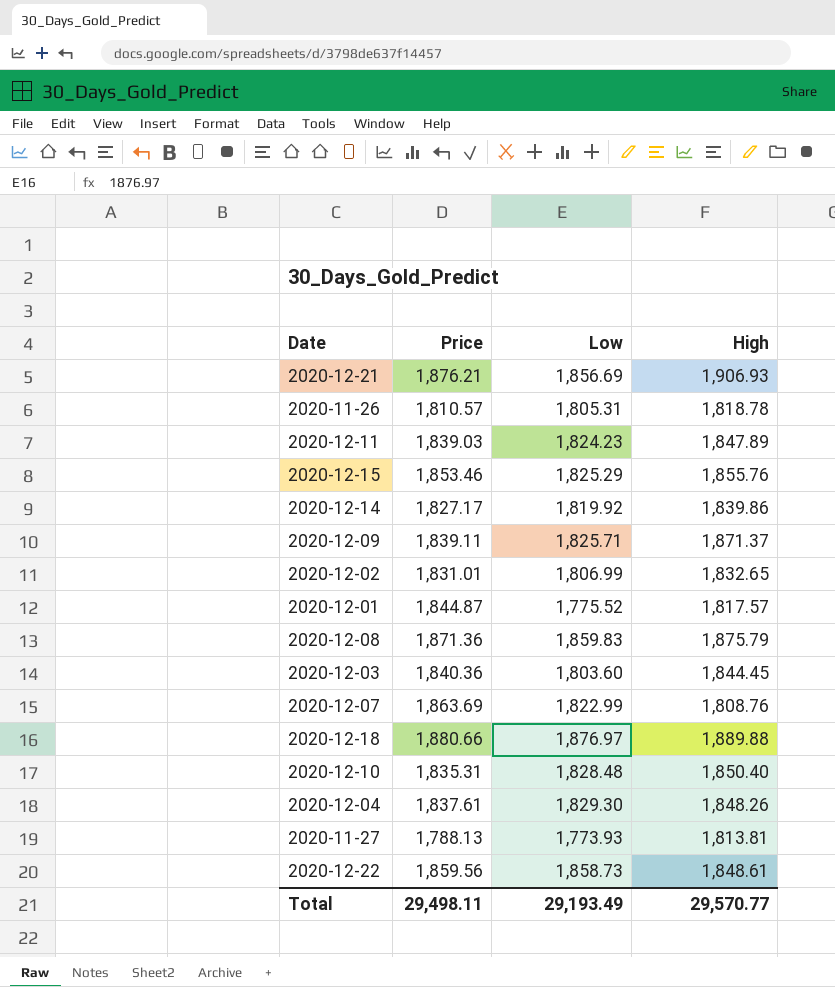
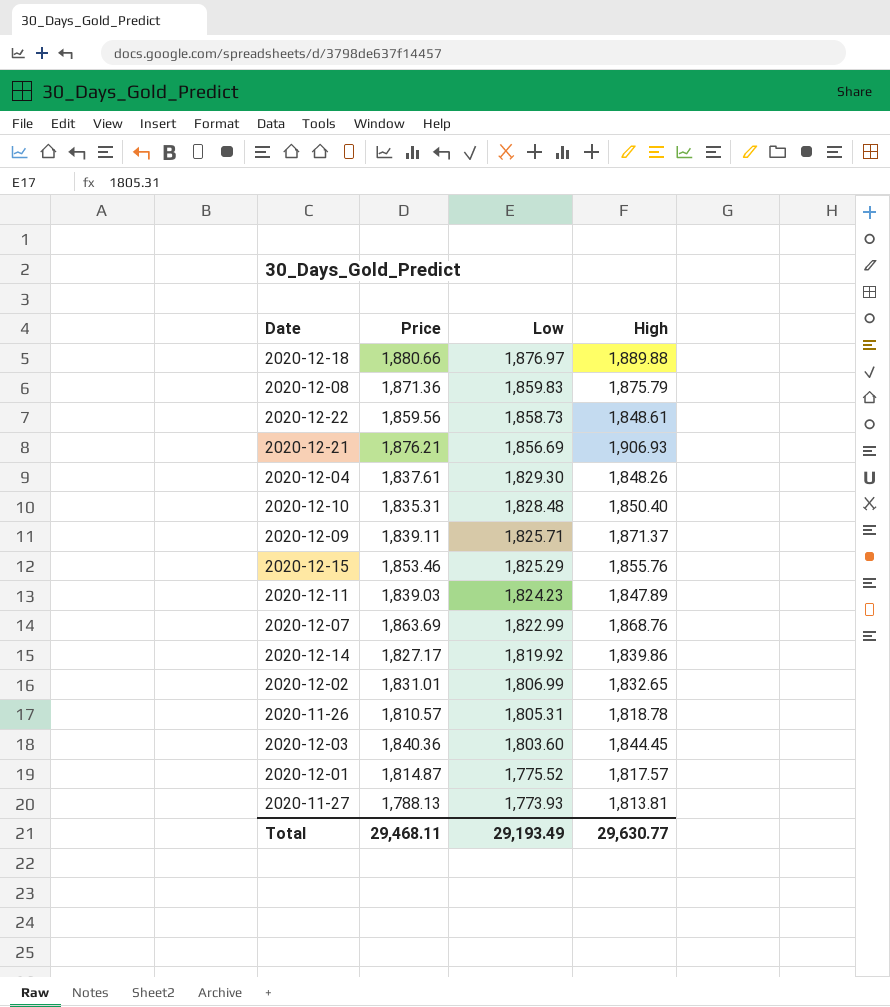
row order: none -> Low descending
2020-12-07 | High: 1,808.76 -> 1,868.76
2020-12-01 | Price: 1,844.87 -> 1,814.87
Total | Price: 29,498.11 -> 29,468.11
Total | High: 29,570.77 -> 29,630.77

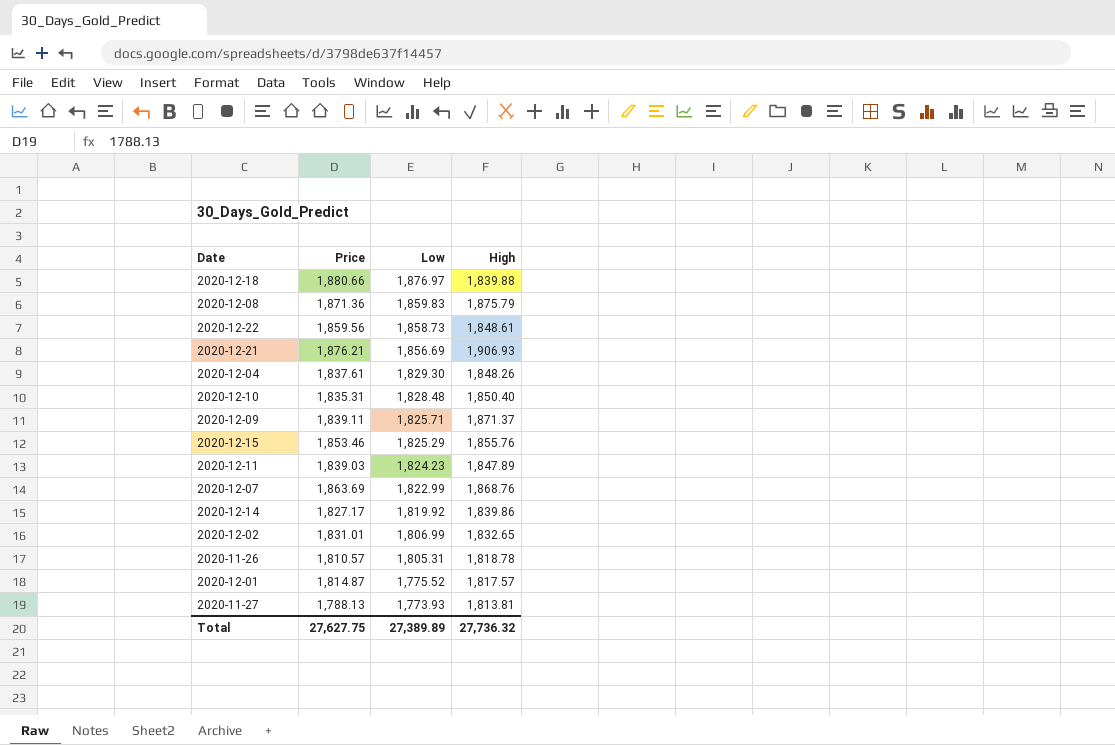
row 2020-12-03: 1,840.36 | 1,803.60 | 1,844.45 -> none
2020-12-18 | High: 1,889.88 -> 1,839.88
Total | Price: 29,468.11 -> 27,627.75
Total | Low: 29,193.49 -> 27,389.89
Total | High: 29,630.77 -> 27,736.32

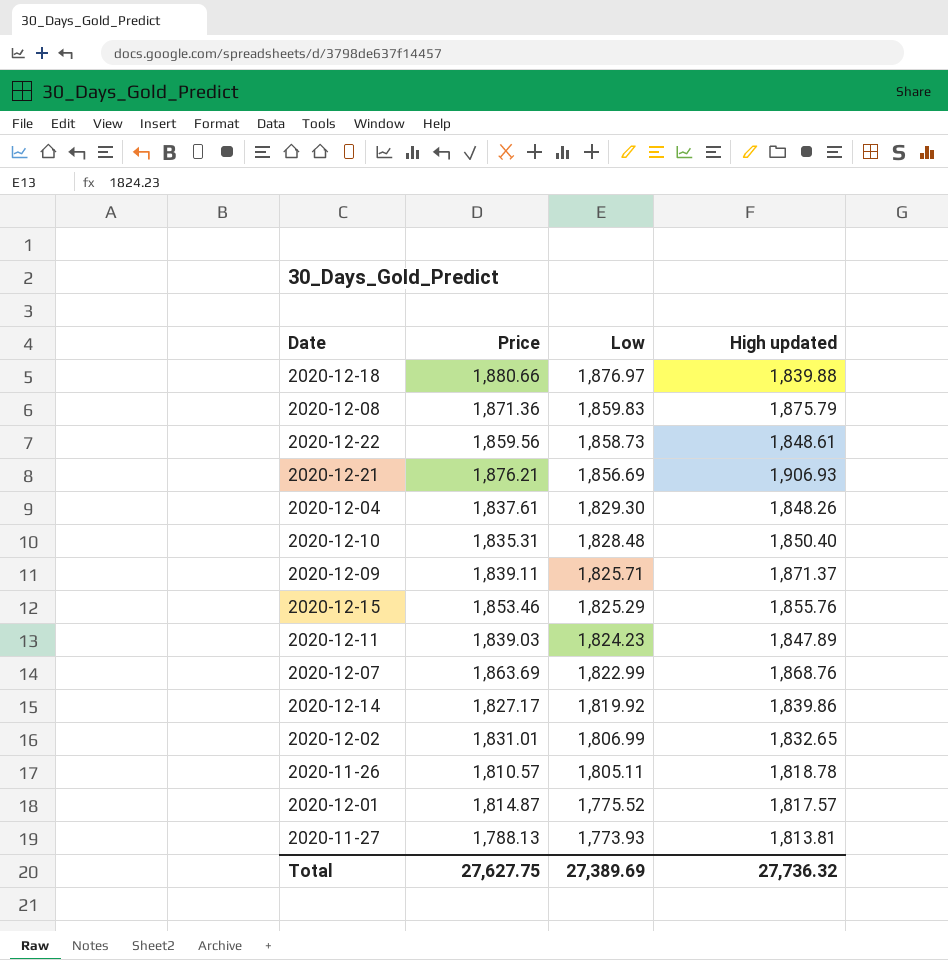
column name: High -> High updated
2020-11-26 | Low: 1,805.31 -> 1,805.11
Total | Low: 27,389.89 -> 27,389.69

